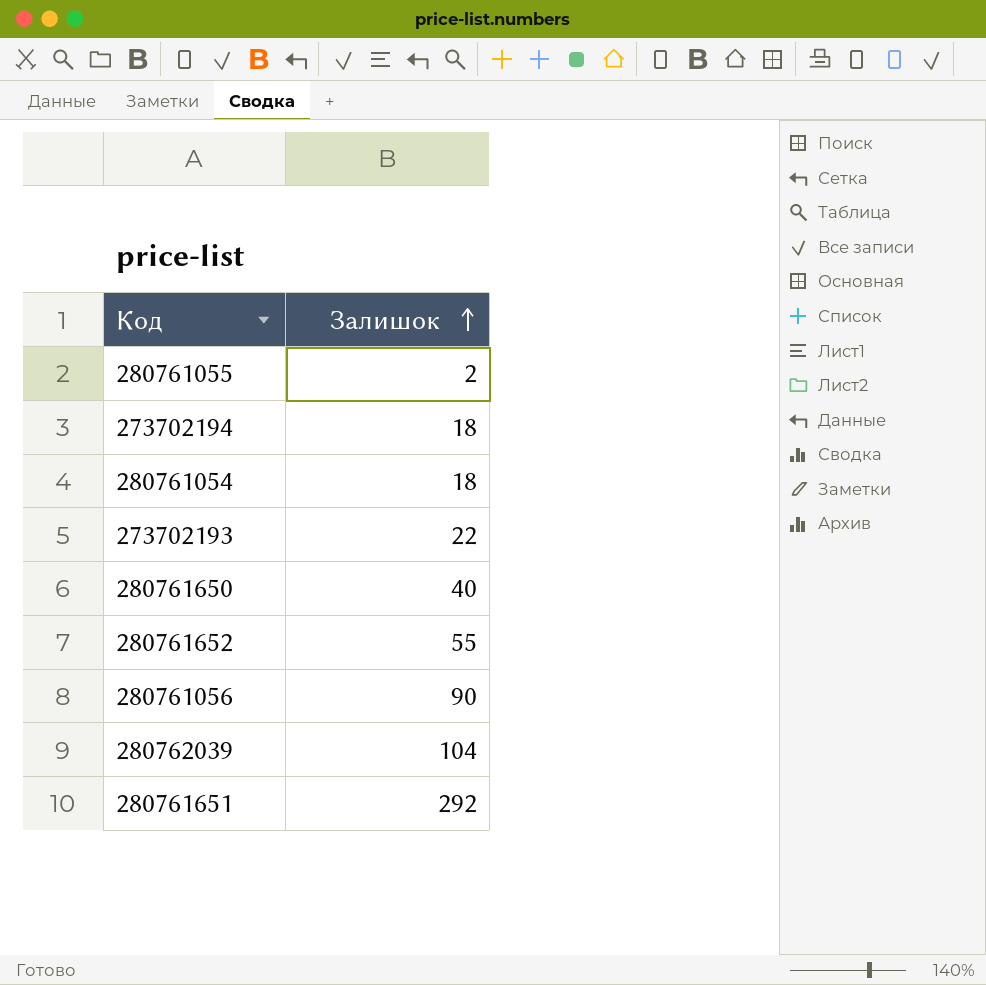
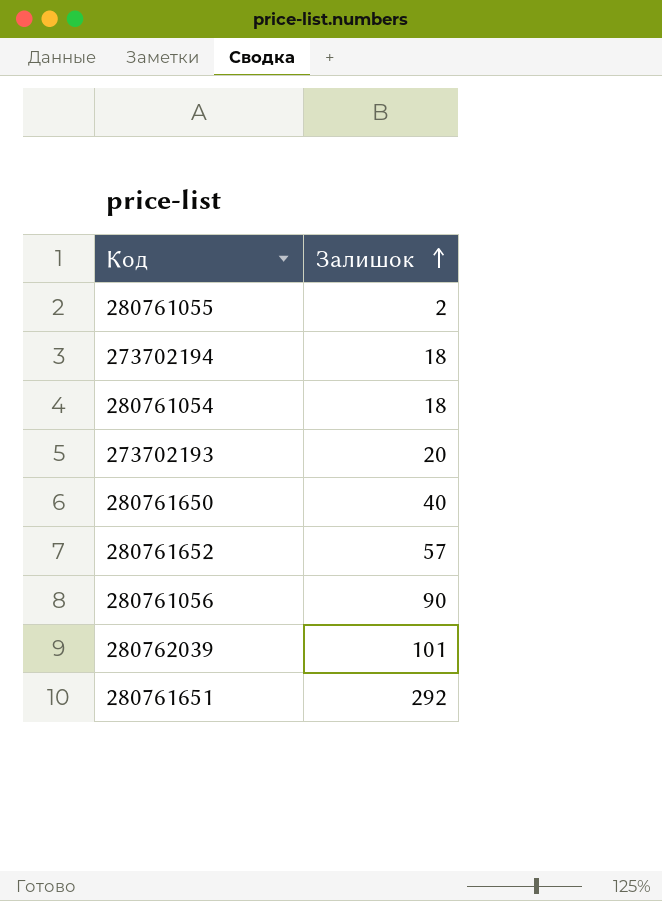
273702193 | Залишок: 22 -> 20
280761652 | Залишок: 55 -> 57
280762039 | Залишок: 104 -> 101

